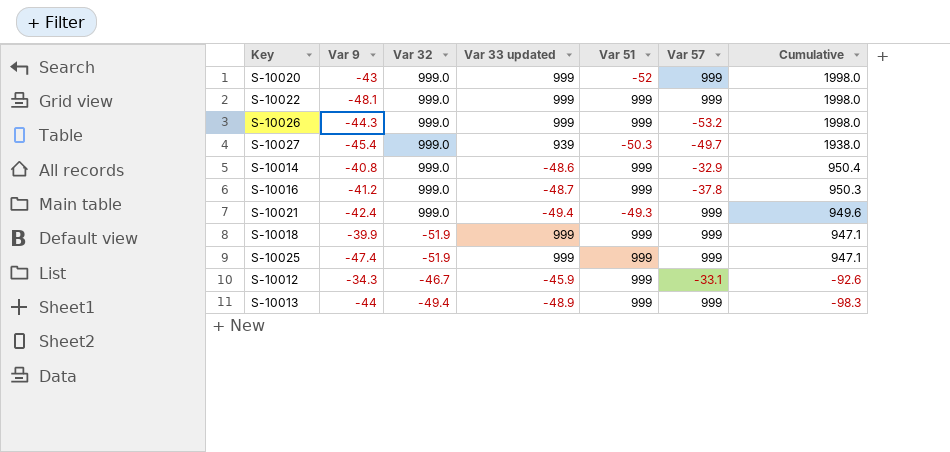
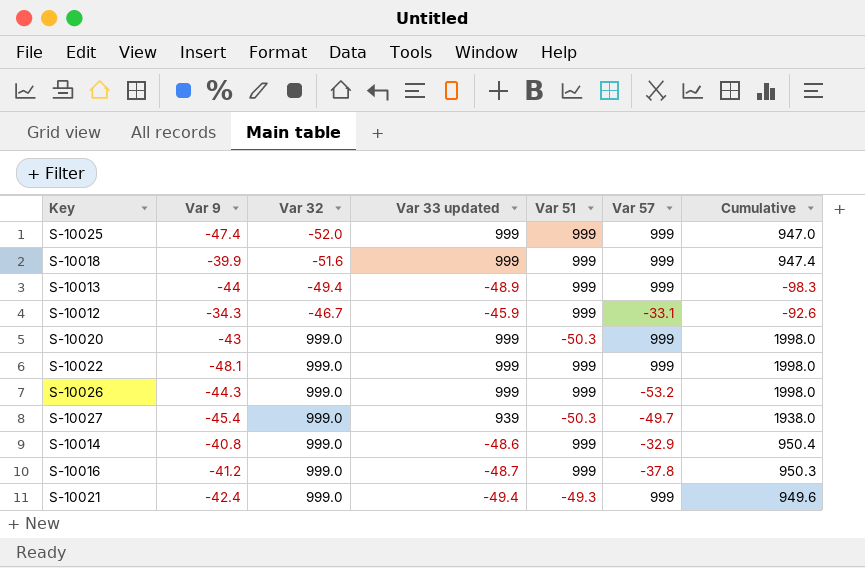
row order: Cumulative descending -> Var 32 ascending
S-10025 | Var 32: -51.9 -> -52.0
S-10025 | Cumulative: 947.1 -> 947.0
S-10018 | Var 32: -51.9 -> -51.6
S-10018 | Cumulative: 947.1 -> 947.4
S-10020 | Var 51: -52 -> -50.3

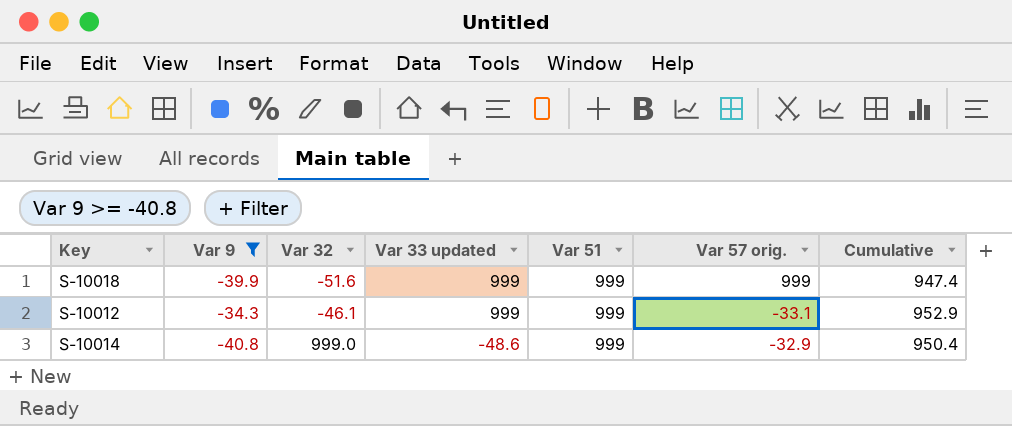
filter: none -> Var 9 >= -40.8
column name: Var 57 -> Var 57 orig.
S-10012 | Var 32: -46.7 -> -46.1
S-10012 | Var 33 updated: -45.9 -> 999
S-10012 | Cumulative: -92.6 -> 952.9

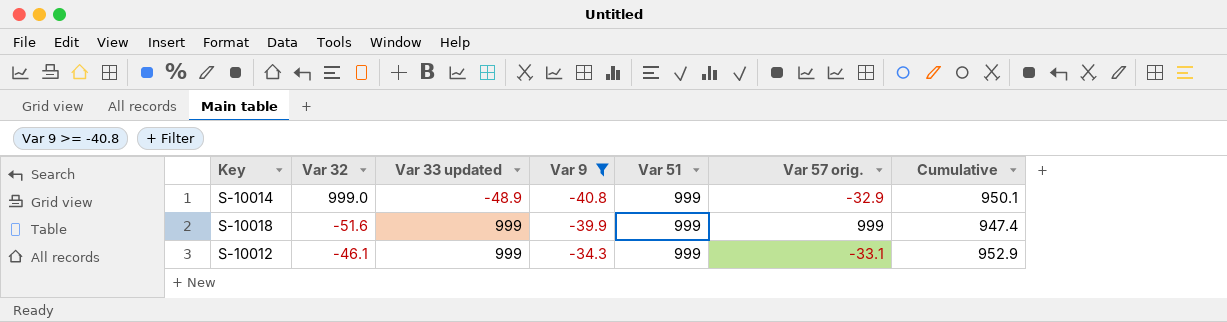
row order: Var 32 ascending -> Var 33 updated ascending
column Var 9 | position: 2 -> 4
S-10014 | Var 33 updated: -48.6 -> -48.9
S-10014 | Cumulative: 950.4 -> 950.1

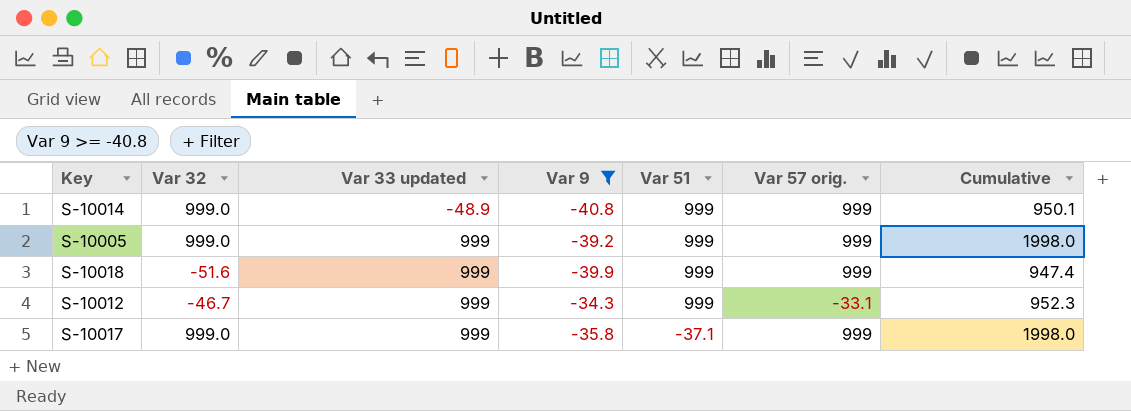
S-10014 | Var 57 orig.: -32.9 -> 999
row S-10005: none -> 999.0 | 999 | -39.2 | 999 | 999 | 1998.0
S-10012 | Var 32: -46.1 -> -46.7
S-10012 | Cumulative: 952.9 -> 952.3
row S-10017: none -> 999.0 | 999 | -35.8 | -37.1 | 999 | 1998.0

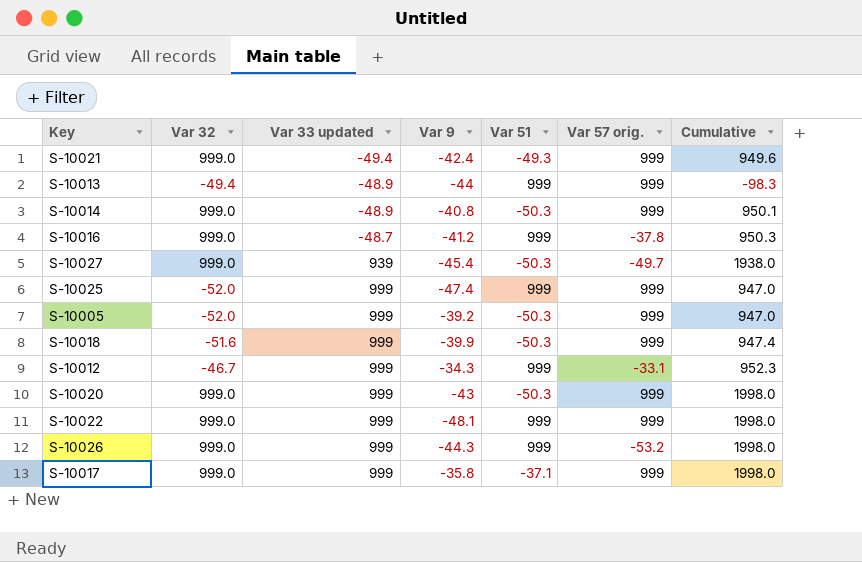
filter: Var 9 >= -40.8 -> none
S-10014 | Var 51: 999 -> -50.3
S-10005 | Var 32: 999.0 -> -52.0
S-10005 | Var 51: 999 -> -50.3
S-10005 | Cumulative: 1998.0 -> 947.0
S-10018 | Var 51: 999 -> -50.3

